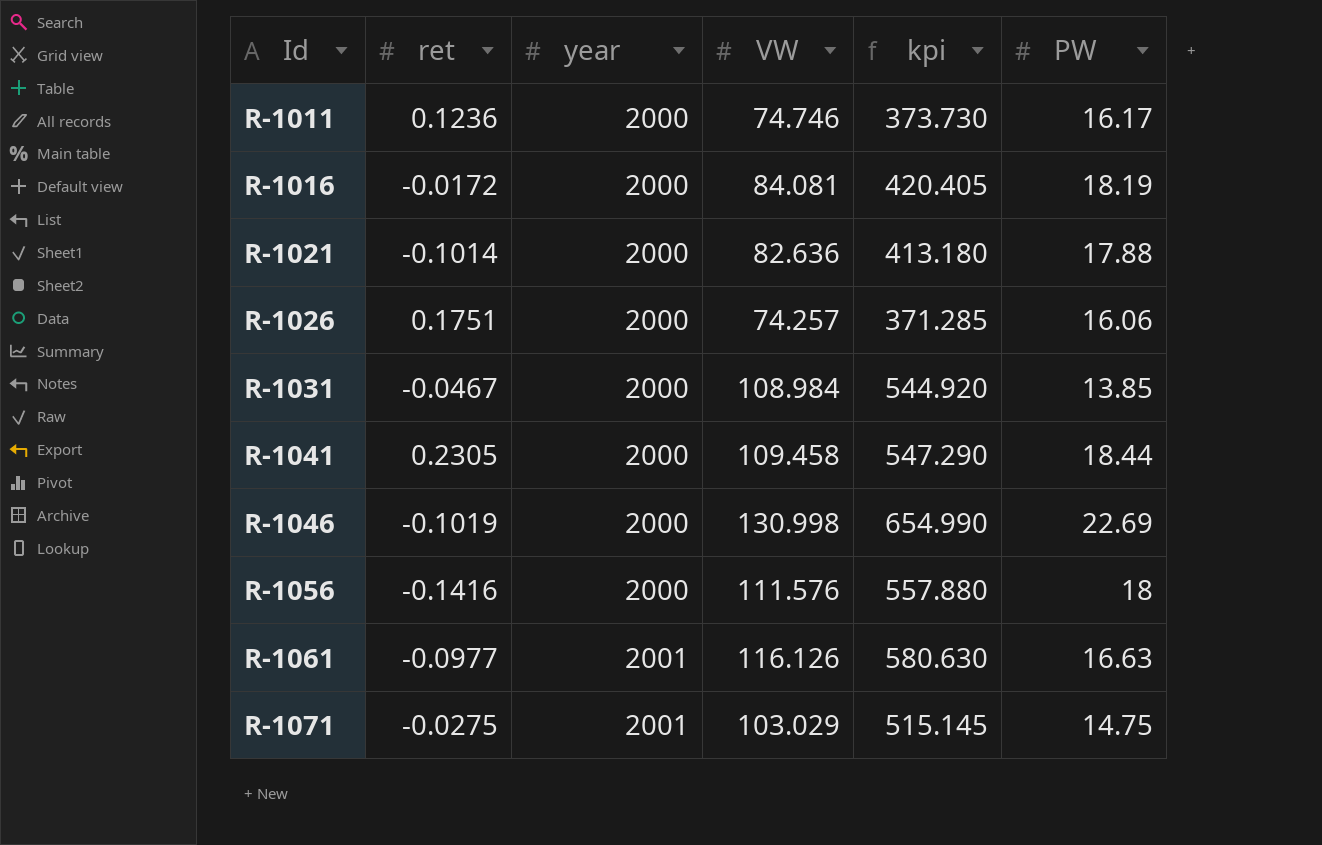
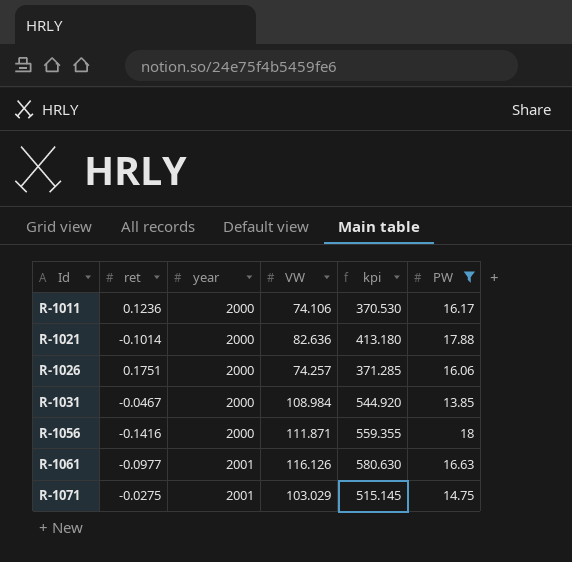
filter: none -> PW <= 18
R-1011 | VW: 74.746 -> 74.106
R-1011 | kpi: 373.730 -> 370.530
R-1056 | VW: 111.576 -> 111.871
R-1056 | kpi: 557.880 -> 559.355

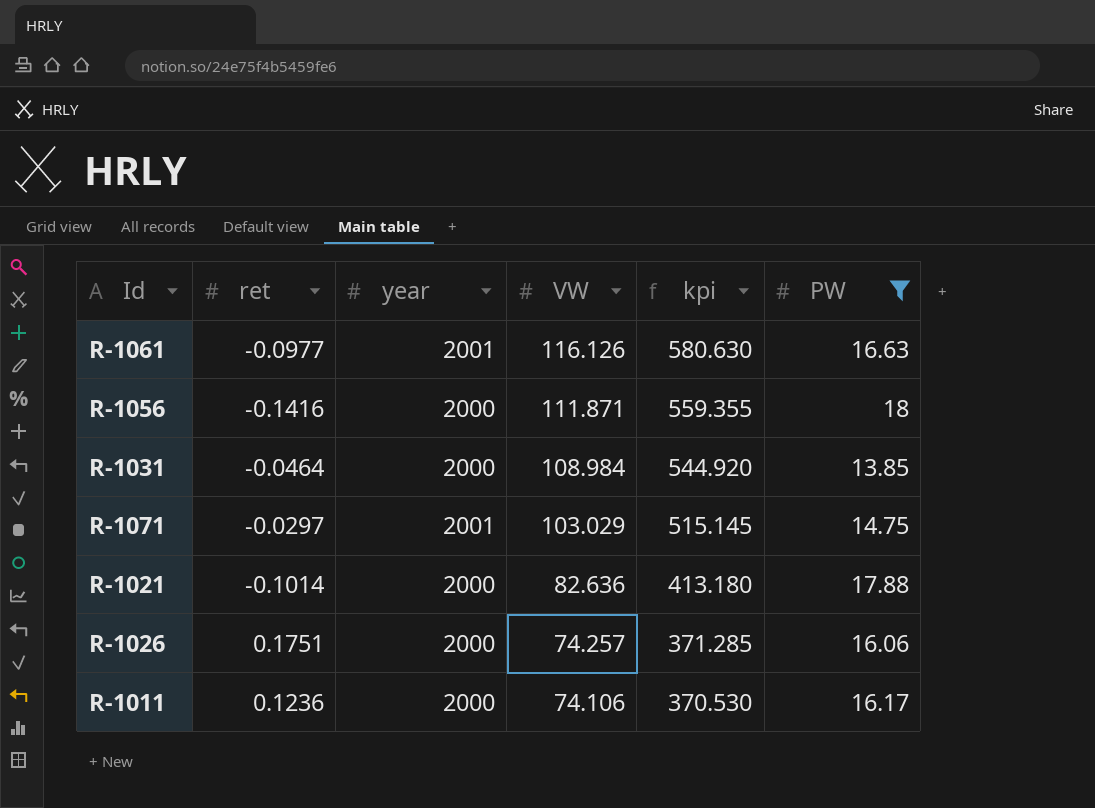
row order: Id ascending -> VW descending
R-1031 | ret: -0.0467 -> -0.0464
R-1071 | ret: -0.0275 -> -0.0297

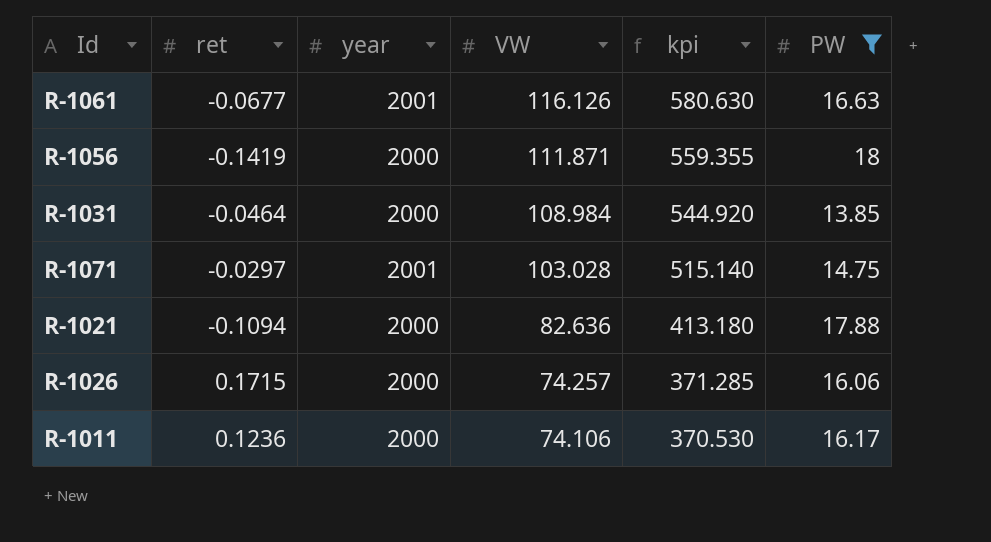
R-1061 | ret: -0.0977 -> -0.0677
R-1056 | ret: -0.1416 -> -0.1419
R-1071 | VW: 103.029 -> 103.028
R-1071 | kpi: 515.145 -> 515.140
R-1021 | ret: -0.1014 -> -0.1094
R-1026 | ret: 0.1751 -> 0.1715

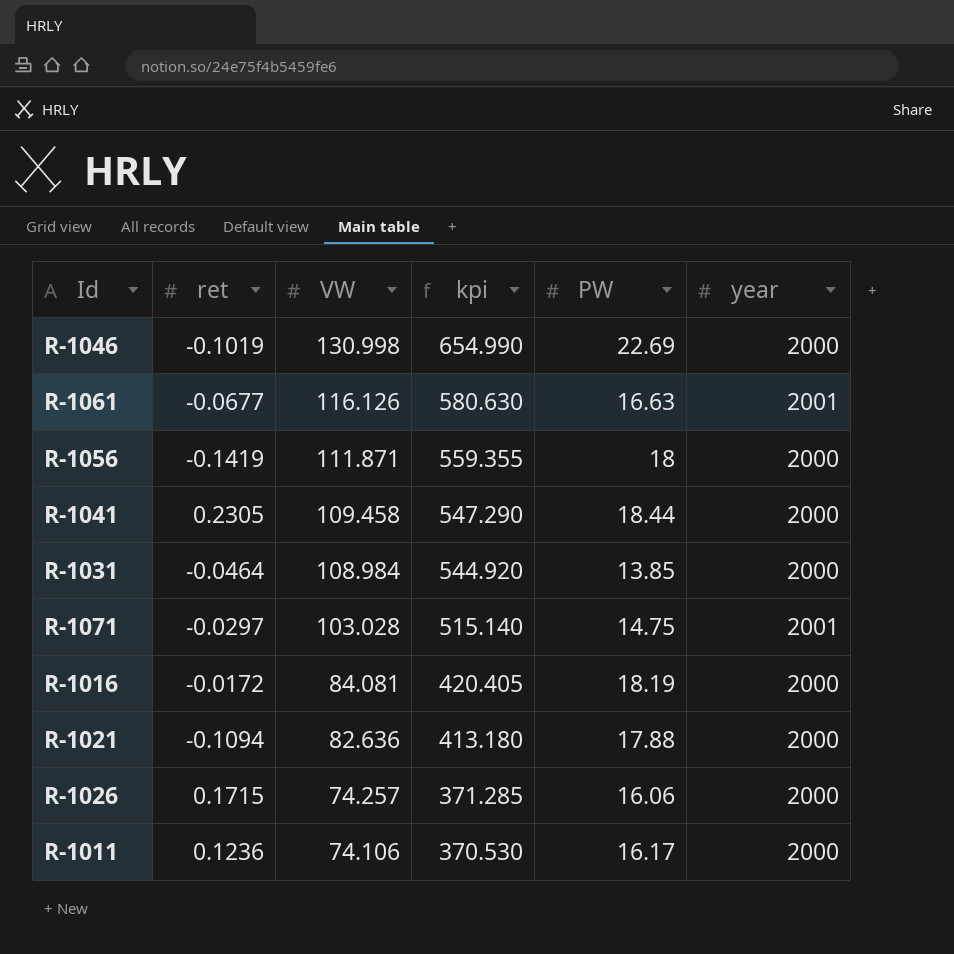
filter: PW <= 18 -> none
column year | position: 3 -> 6

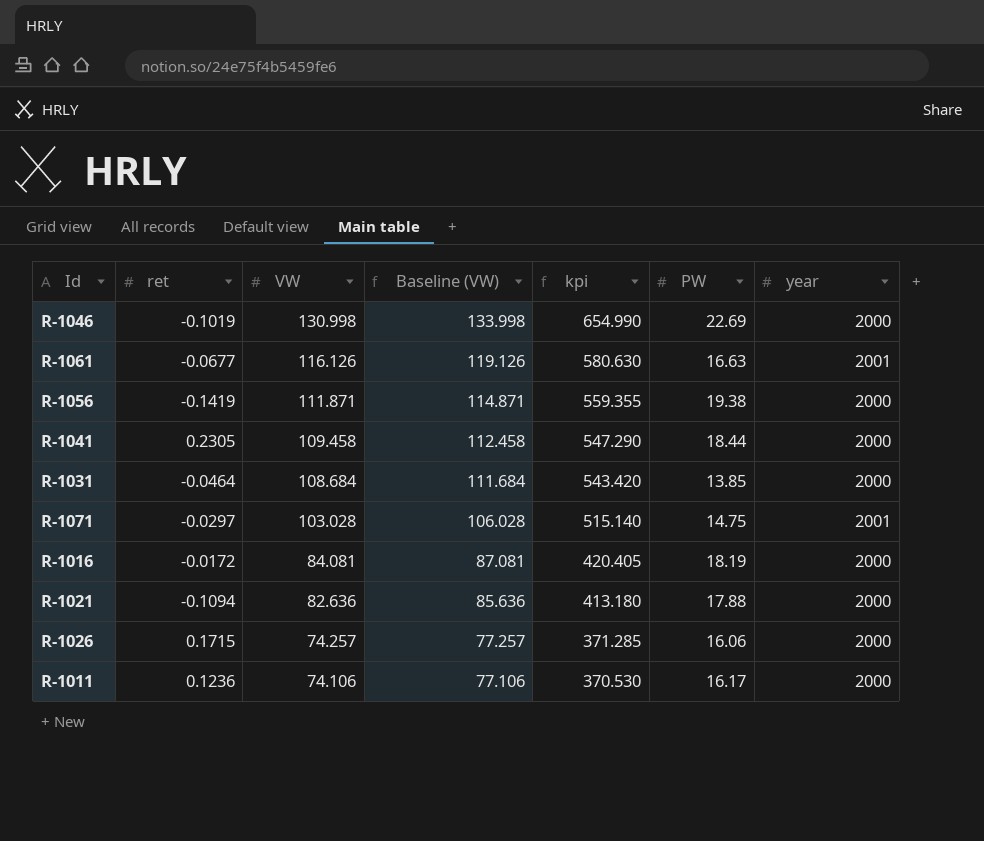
column Baseline (VW) | formula: none -> [VW] + 3
R-1056 | PW: 18 -> 19.38
R-1031 | VW: 108.984 -> 108.684
R-1031 | kpi: 544.920 -> 543.420

